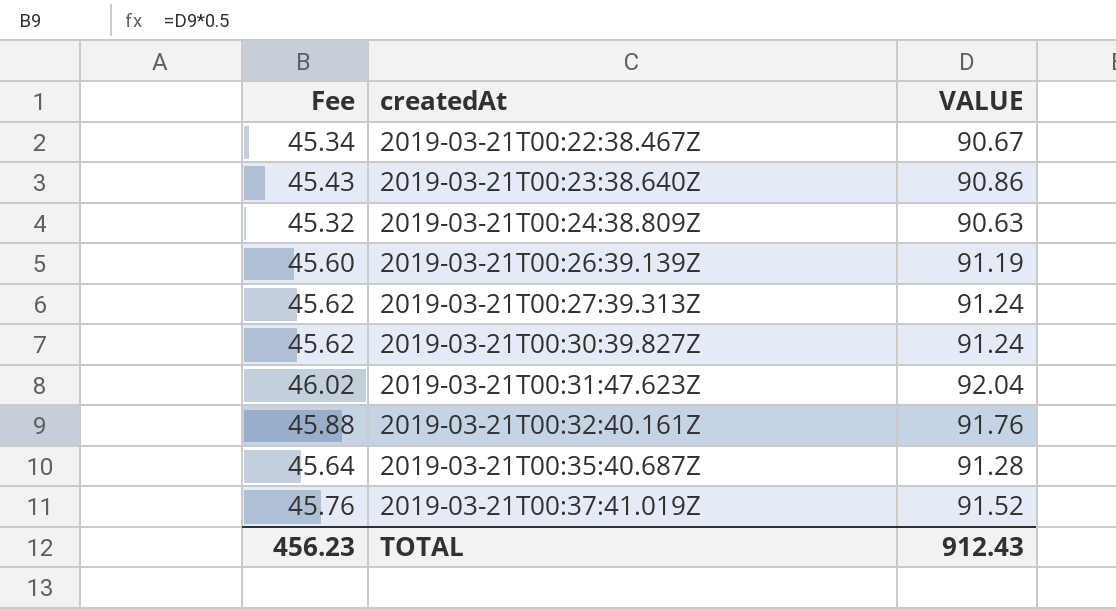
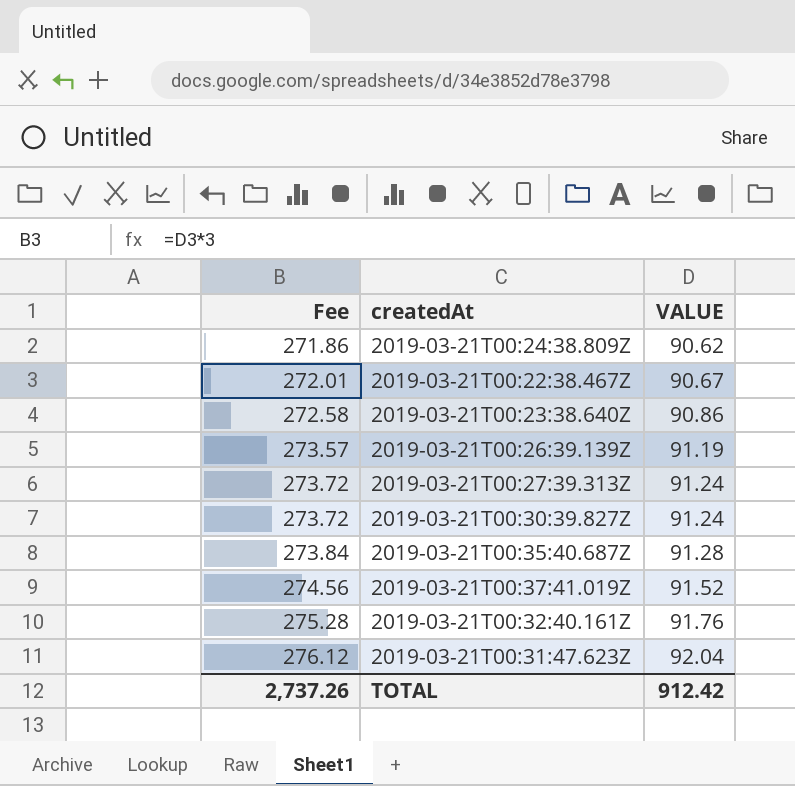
row order: createdAt ascending -> Fee ascending
column Fee | formula: [VALUE] * 0.5 -> [VALUE] * 3
2019-03-21T00:24:38.809Z | VALUE: 90.63 -> 90.62
TOTAL | Fee: 456.23 -> 2,737.26
TOTAL | VALUE: 912.43 -> 912.42

